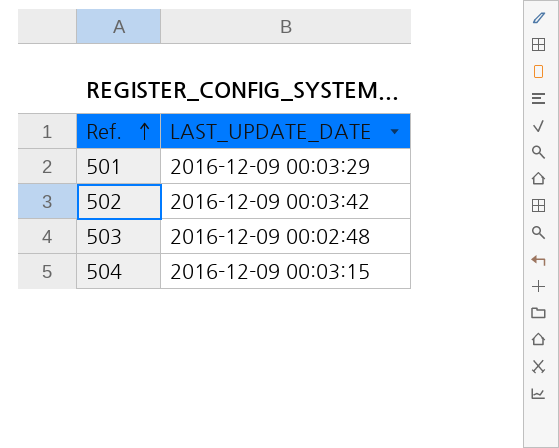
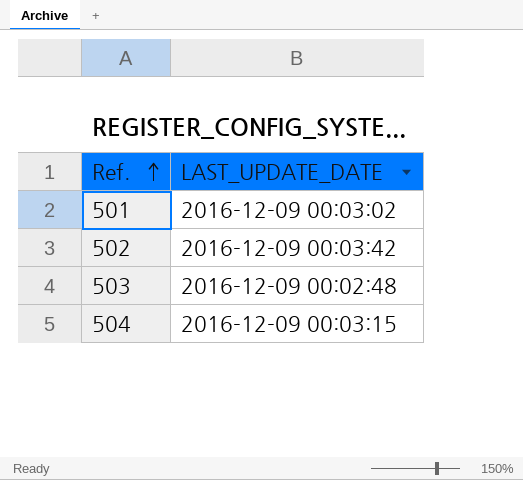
501 | LAST_UPDATE_DATE: 2016-12-09 00:03:29 -> 2016-12-09 00:03:02

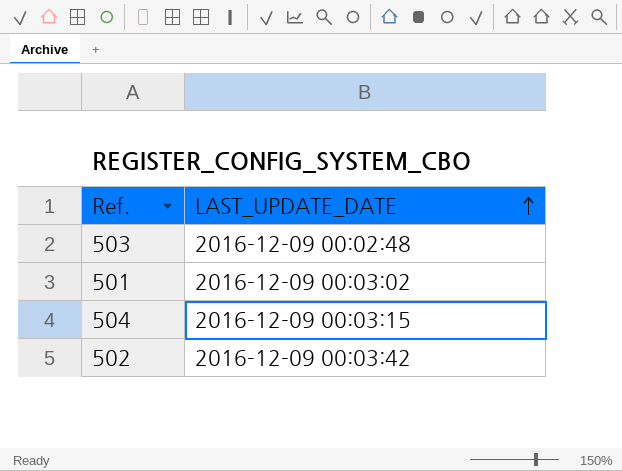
row order: Ref. ascending -> LAST_UPDATE_DATE ascending

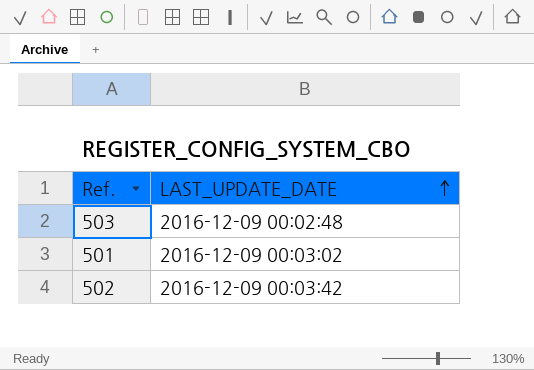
row 504: 2016-12-09 00:03:15 -> none

